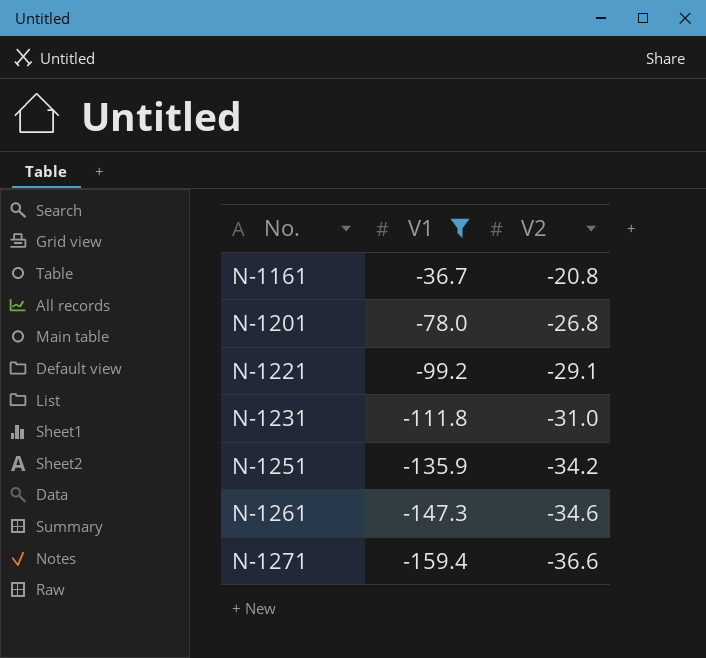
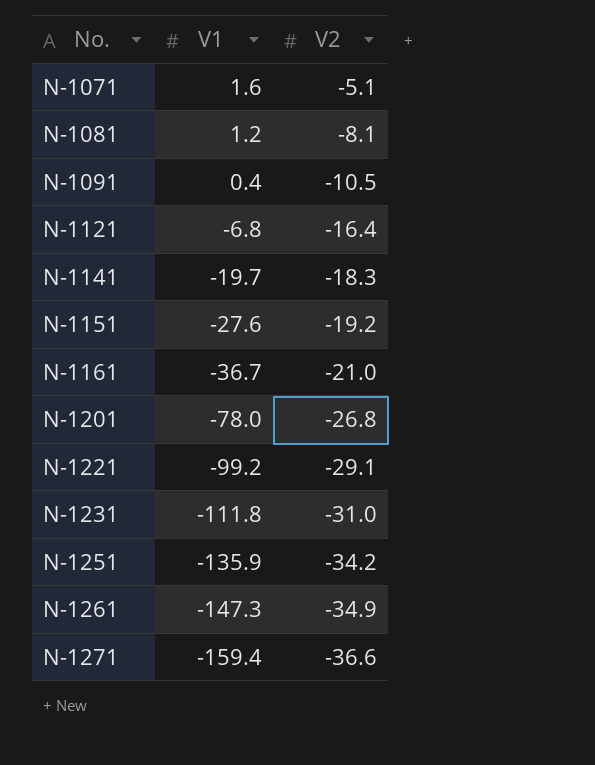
filter: V1 <= -36.7 -> none
N-1161 | V2: -20.8 -> -21.0
N-1261 | V2: -34.6 -> -34.9

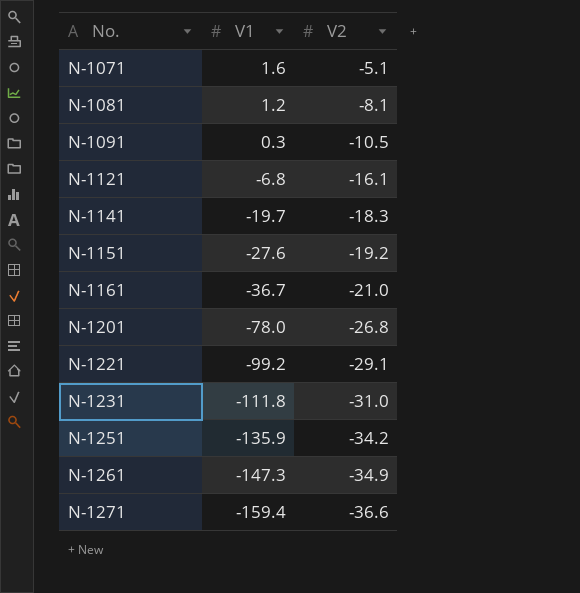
N-1091 | V1: 0.4 -> 0.3
N-1121 | V2: -16.4 -> -16.1

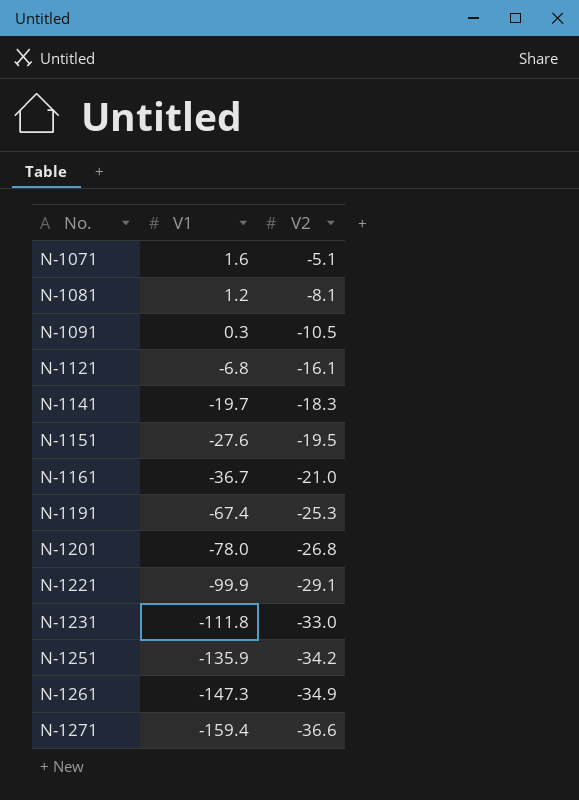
N-1151 | V2: -19.2 -> -19.5
row N-1191: none -> -67.4 | -25.3
N-1221 | V1: -99.2 -> -99.9
N-1231 | V2: -31.0 -> -33.0

